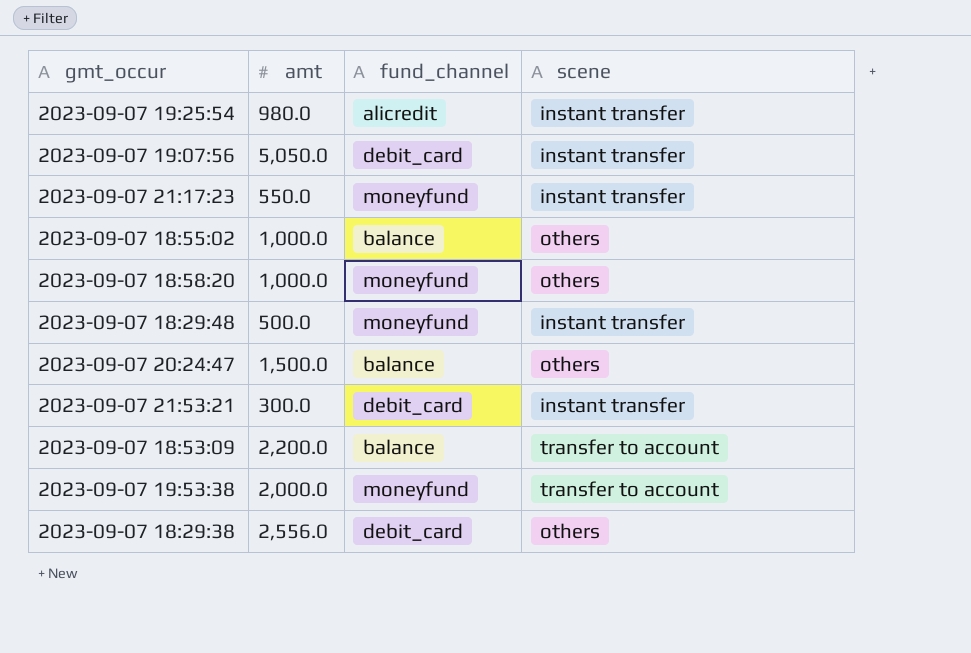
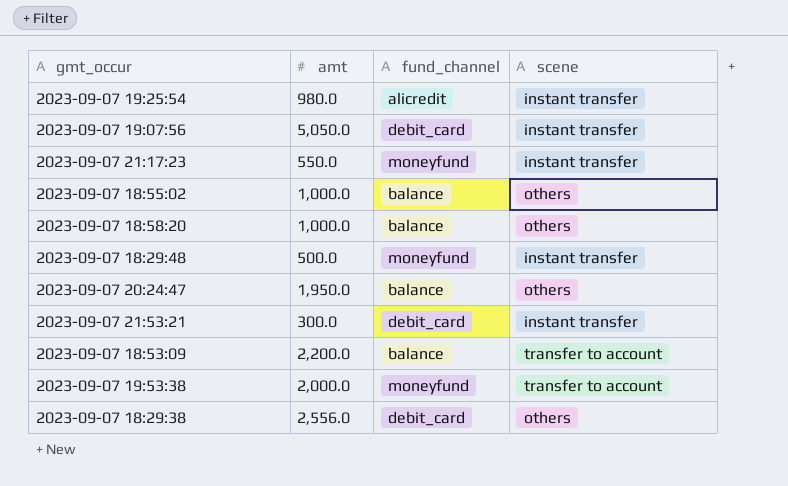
2023-09-07 18:58:20 | fund_channel: moneyfund -> balance
2023-09-07 20:24:47 | amt: 1,500.0 -> 1,950.0

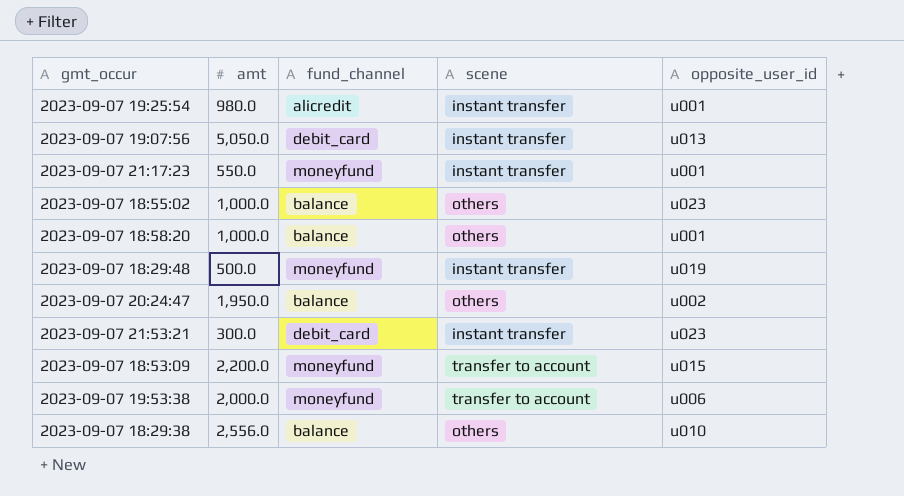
column opposite_user_id | position: none -> 5
2023-09-07 18:53:09 | fund_channel: balance -> moneyfund
2023-09-07 18:29:38 | fund_channel: debit_card -> balance

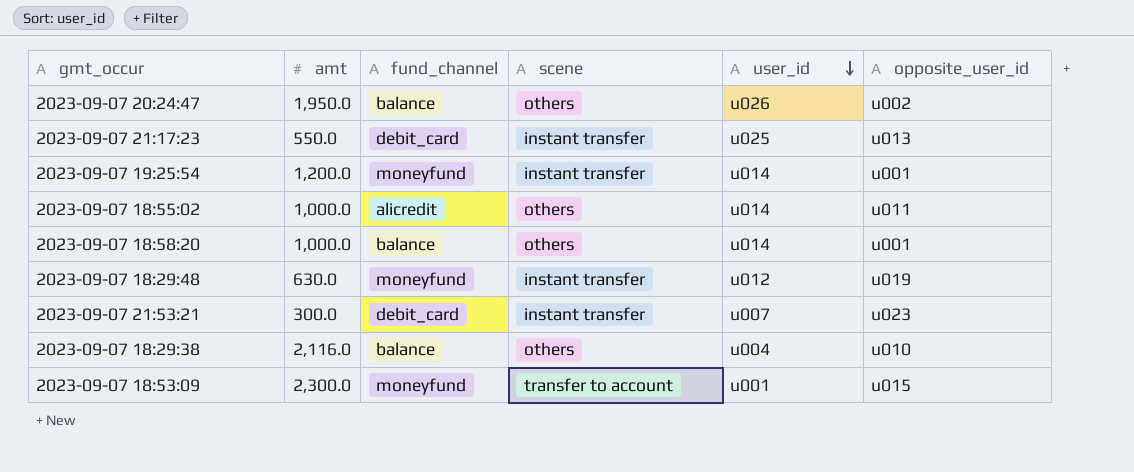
row order: none -> user_id descending
column user_id | position: none -> 5
row 2023-09-07 19:07:56: 5,050.0 | debit_card | instant transfer | u013 -> none
row 2023-09-07 19:53:38: 2,000.0 | moneyfund | transfer to account | u006 -> none
2023-09-07 21:17:23 | fund_channel: moneyfund -> debit_card
2023-09-07 21:17:23 | opposite_user_id: u001 -> u013
2023-09-07 19:25:54 | amt: 980.0 -> 1,200.0
2023-09-07 19:25:54 | fund_channel: alicredit -> moneyfund
2023-09-07 18:55:02 | fund_channel: balance -> alicredit
2023-09-07 18:55:02 | opposite_user_id: u023 -> u011
2023-09-07 18:29:48 | amt: 500.0 -> 630.0
2023-09-07 18:29:38 | amt: 2,556.0 -> 2,116.0
2023-09-07 18:53:09 | amt: 2,200.0 -> 2,300.0

